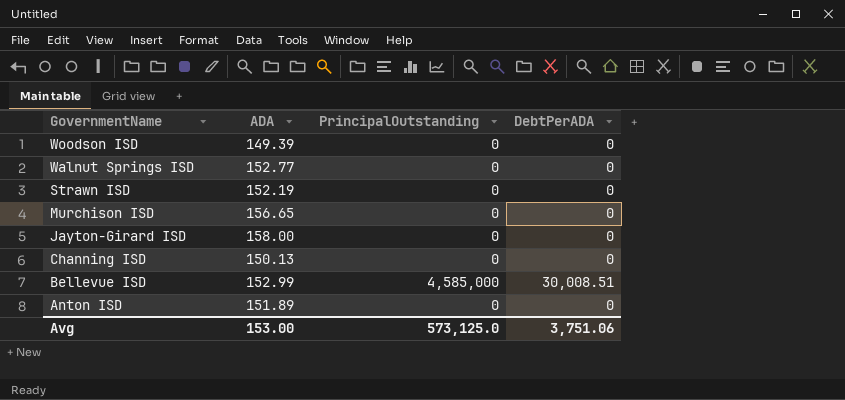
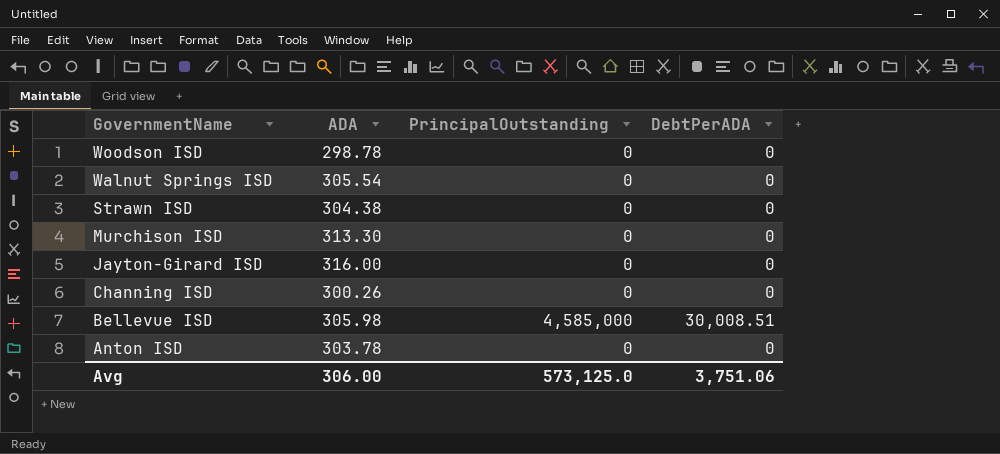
Woodson ISD | ADA: 149.39 -> 298.78
Walnut Springs ISD | ADA: 152.77 -> 305.54
Strawn ISD | ADA: 152.19 -> 304.38
Murchison ISD | ADA: 156.65 -> 313.30
Jayton-Girard ISD | ADA: 158.00 -> 316.00
Channing ISD | ADA: 150.13 -> 300.26
Bellevue ISD | ADA: 152.99 -> 305.98
Anton ISD | ADA: 151.89 -> 303.78
Avg | ADA: 153.00 -> 306.00

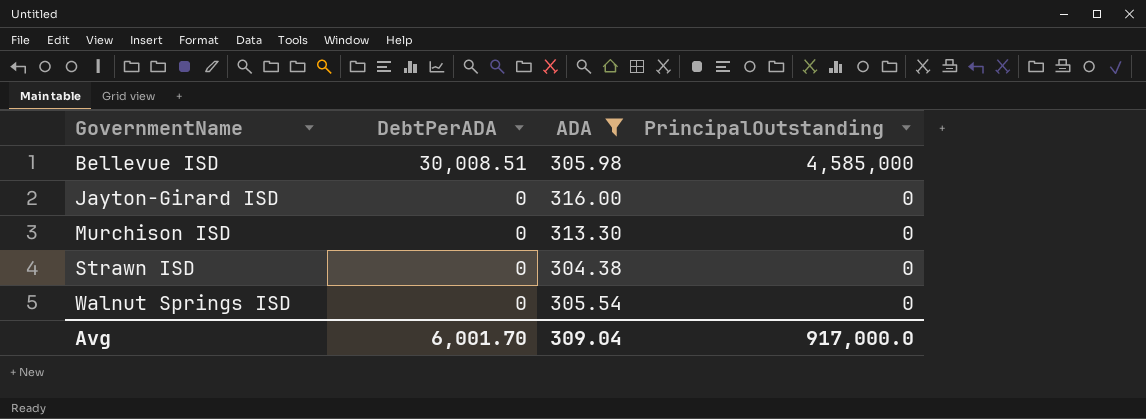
filter: none -> ADA >= 304.38
row order: GovernmentName descending -> GovernmentName ascending
column DebtPerADA | position: 4 -> 2
Avg | DebtPerADA: 3,751.06 -> 6,001.70
Avg | ADA: 306.00 -> 309.04
Avg | PrincipalOutstanding: 573,125.0 -> 917,000.0

